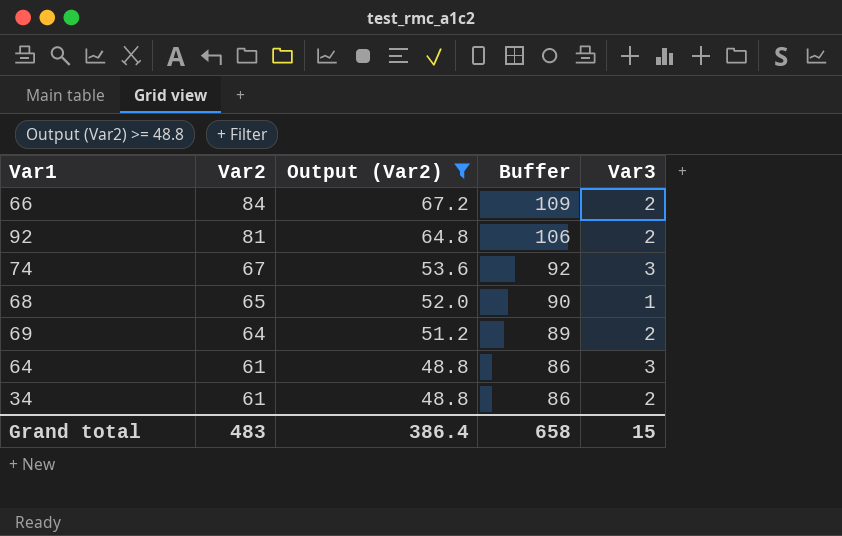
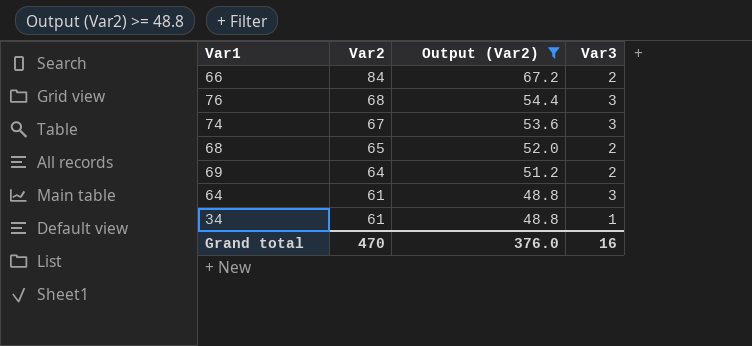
column Buffer | formula: [Var2] + 25 -> none
row 92: 81 | 64.8 | 106 | 2 -> none
row 76: none -> 68 | 54.4 | 3
68 | Var3: 1 -> 2
34 | Var3: 2 -> 1
Grand total | Var2: 483 -> 470
Grand total | Output (Var2): 386.4 -> 376.0
Grand total | Var3: 15 -> 16

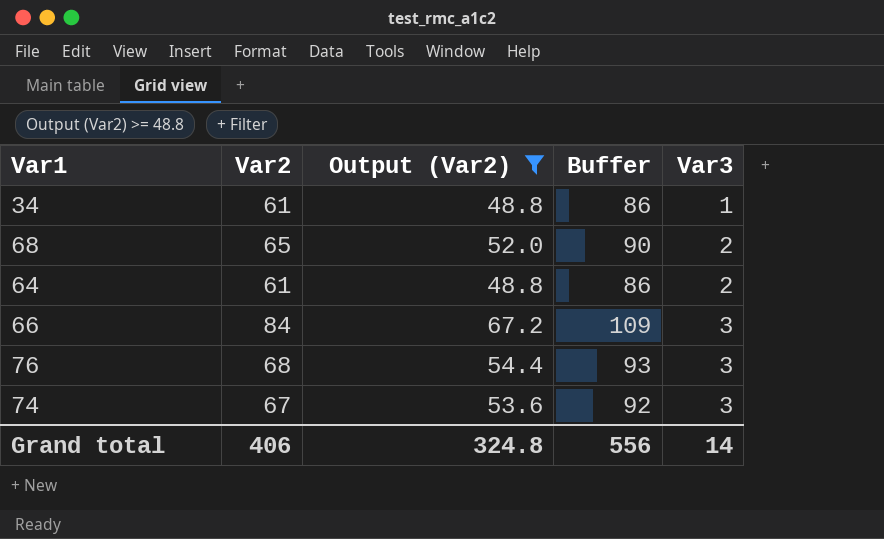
row order: Var2 descending -> Var3 ascending
column Buffer | formula: none -> [Var2] + 25
row 69: 64 | 51.2 | 2 -> none
64 | Var3: 3 -> 2
66 | Var3: 2 -> 3
Grand total | Var2: 470 -> 406
Grand total | Output (Var2): 376.0 -> 324.8
Grand total | Var3: 16 -> 14

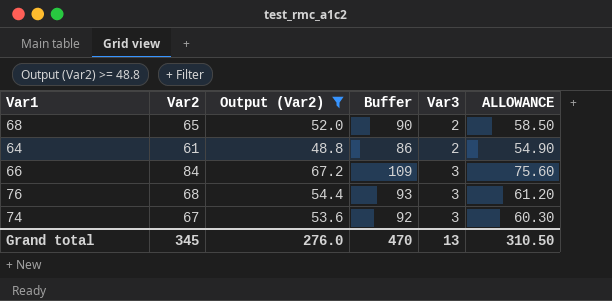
column ALLOWANCE | formula: none -> [Var2] * 0.9
row 34: 61 | 48.8 | 86 | 1 -> none
Grand total | Var2: 406 -> 345
Grand total | Output (Var2): 324.8 -> 276.0
Grand total | Buffer: 556 -> 470
Grand total | Var3: 14 -> 13

